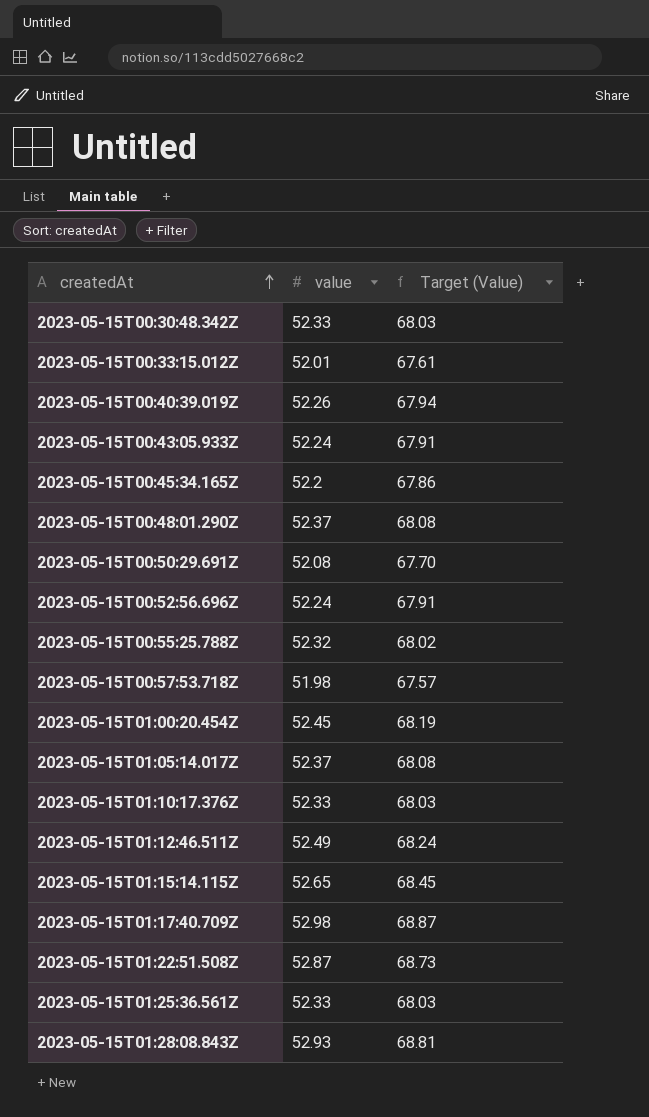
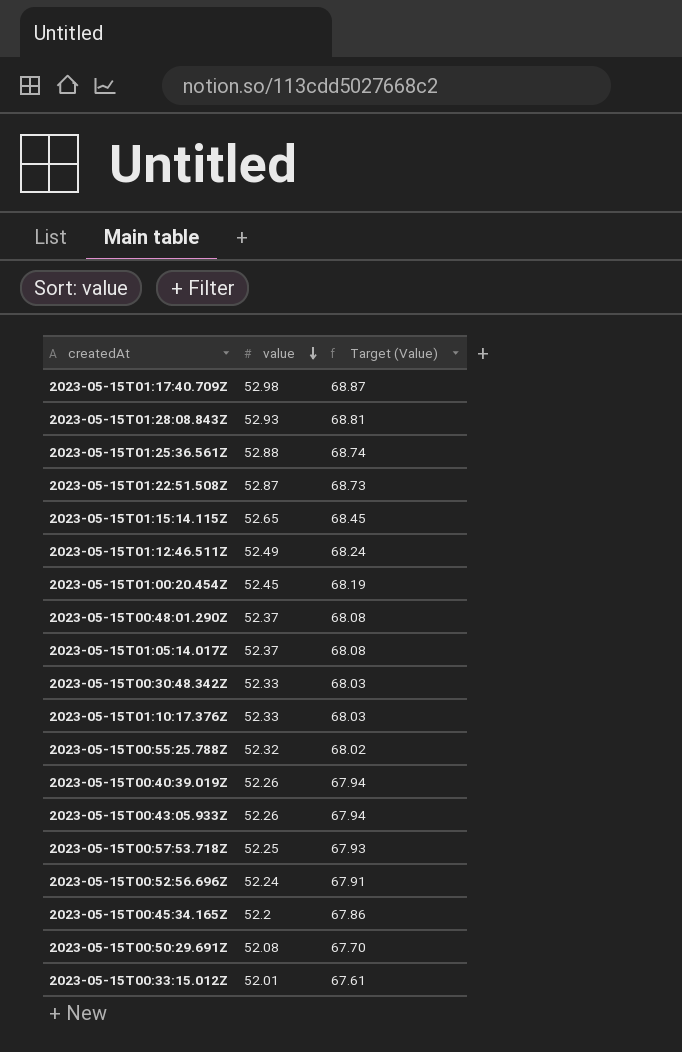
row order: createdAt ascending -> value descending
2023-05-15T01:25:36.561Z | value: 52.33 -> 52.88
2023-05-15T01:25:36.561Z | Target (Value): 68.03 -> 68.74
2023-05-15T00:43:05.933Z | value: 52.24 -> 52.26
2023-05-15T00:43:05.933Z | Target (Value): 67.91 -> 67.94
2023-05-15T00:57:53.718Z | value: 51.98 -> 52.25
2023-05-15T00:57:53.718Z | Target (Value): 67.57 -> 67.93

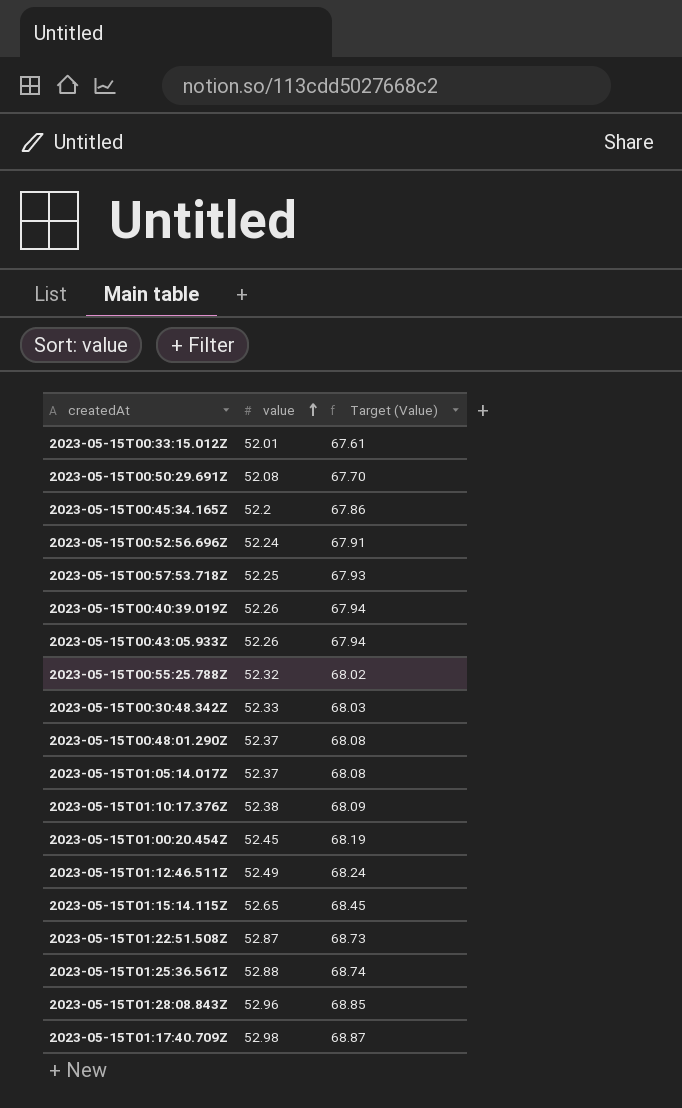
row order: value descending -> value ascending
2023-05-15T01:10:17.376Z | value: 52.33 -> 52.38
2023-05-15T01:10:17.376Z | Target (Value): 68.03 -> 68.09
2023-05-15T01:28:08.843Z | value: 52.93 -> 52.96
2023-05-15T01:28:08.843Z | Target (Value): 68.81 -> 68.85

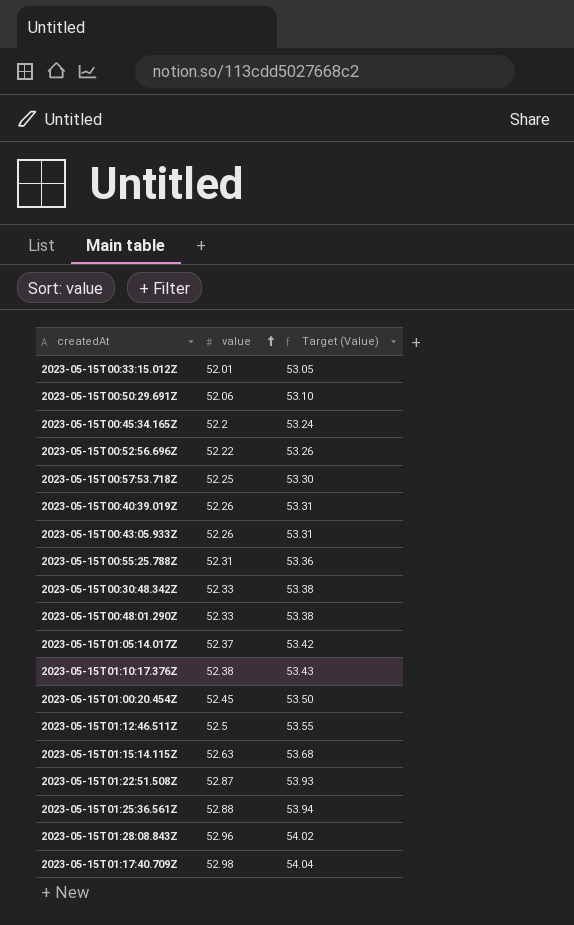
column Target (Value) | formula: [value] * 1.3 -> [value] * 1.02
2023-05-15T00:50:29.691Z | value: 52.08 -> 52.06
2023-05-15T00:52:56.696Z | value: 52.24 -> 52.22
2023-05-15T00:55:25.788Z | value: 52.32 -> 52.31
2023-05-15T00:48:01.290Z | value: 52.37 -> 52.33
2023-05-15T01:12:46.511Z | value: 52.49 -> 52.5
2023-05-15T01:15:14.115Z | value: 52.65 -> 52.63

